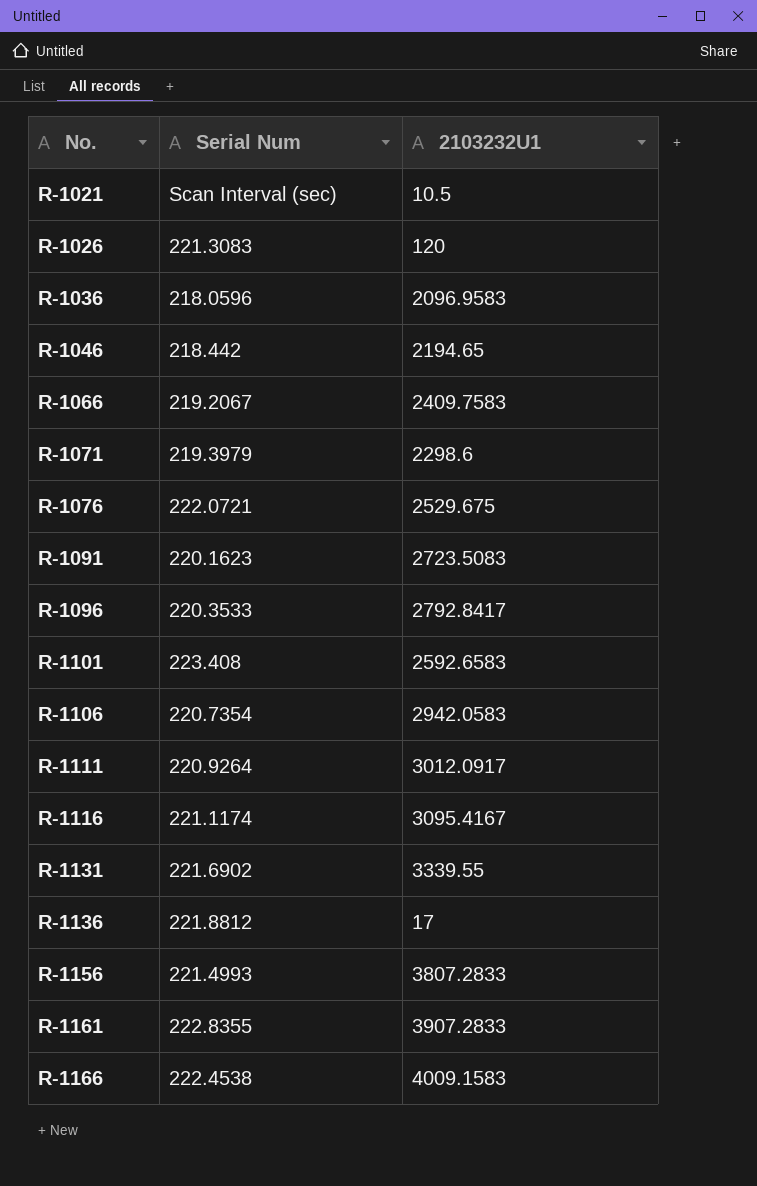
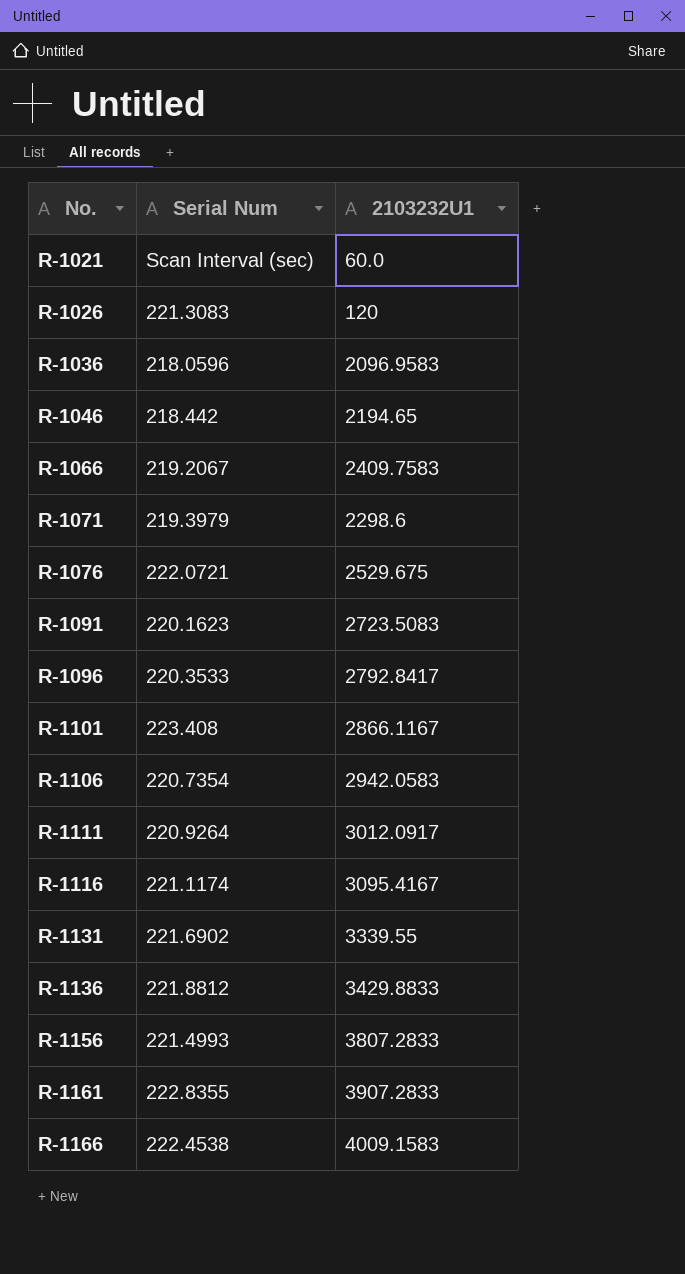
R-1021 | 2103232U1: 10.5 -> 60.0
R-1101 | 2103232U1: 2592.6583 -> 2866.1167
R-1136 | 2103232U1: 17 -> 3429.8833

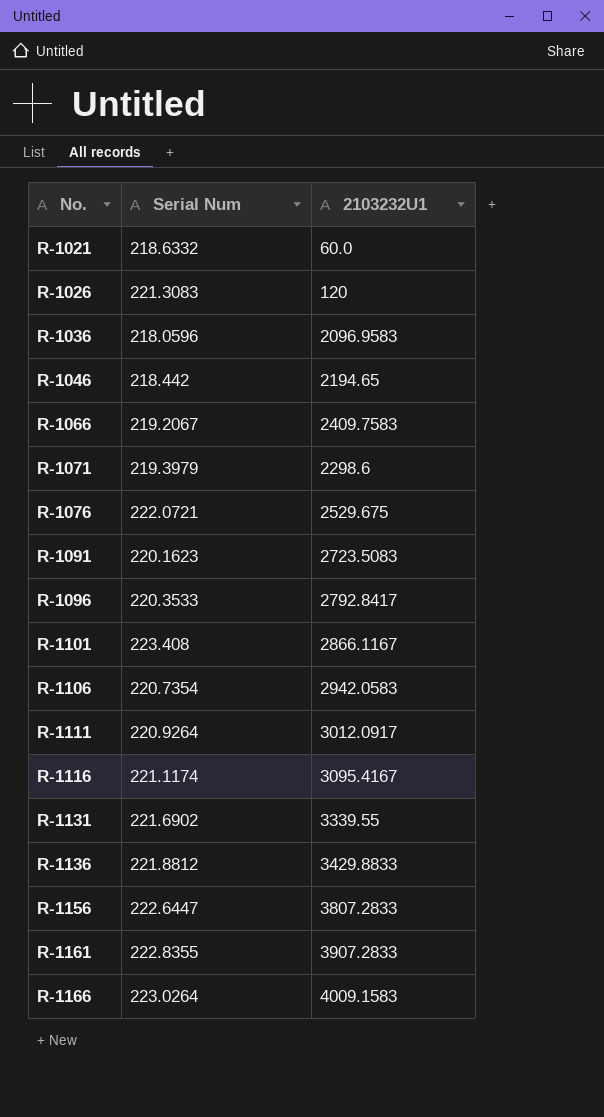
R-1021 | Serial Num: Scan Interval (sec) -> 218.6332
R-1156 | Serial Num: 221.4993 -> 222.6447
R-1166 | Serial Num: 222.4538 -> 223.0264

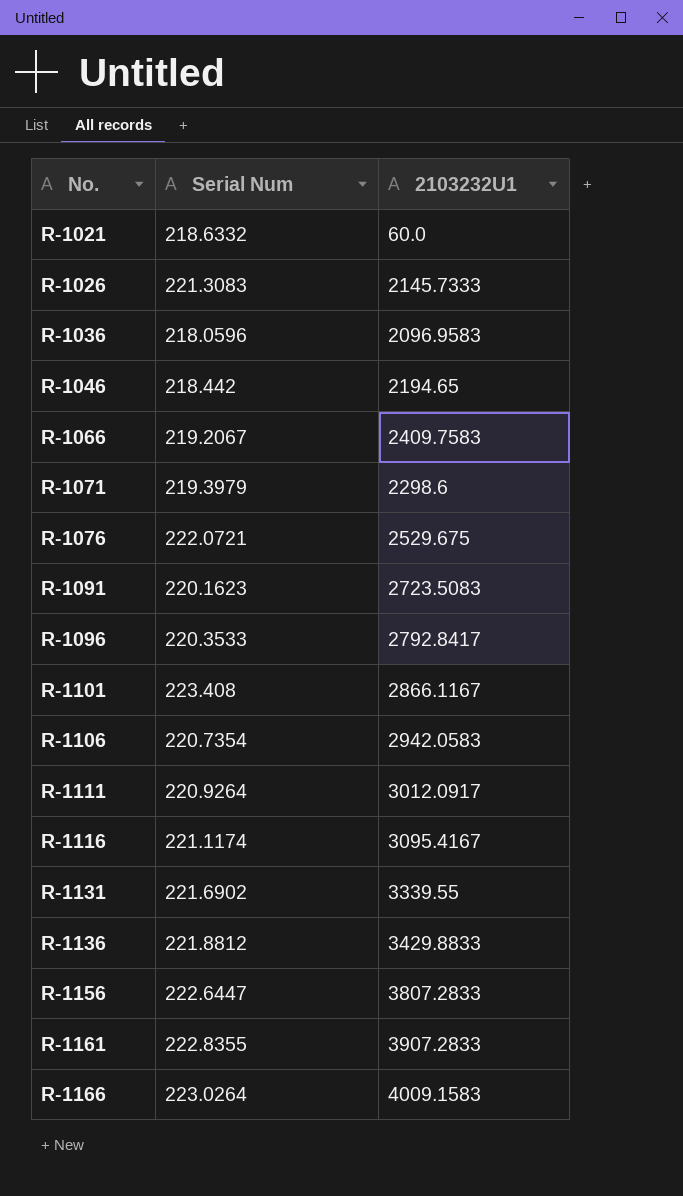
R-1026 | 2103232U1: 120 -> 2145.7333

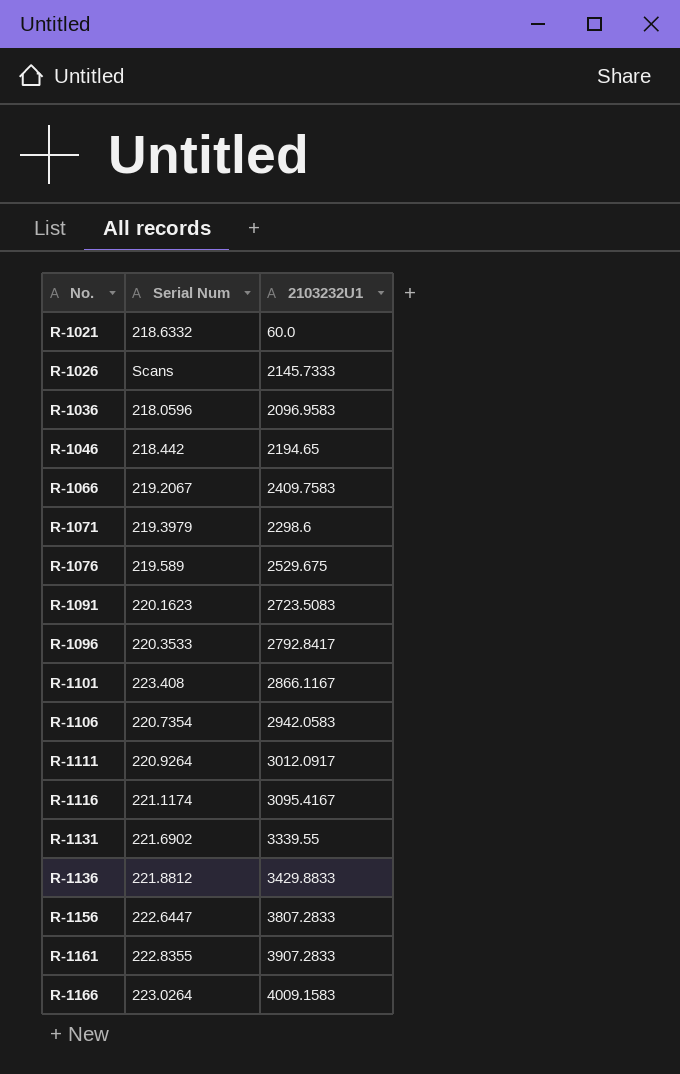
R-1026 | Serial Num: 221.3083 -> Scans
R-1076 | Serial Num: 222.0721 -> 219.589

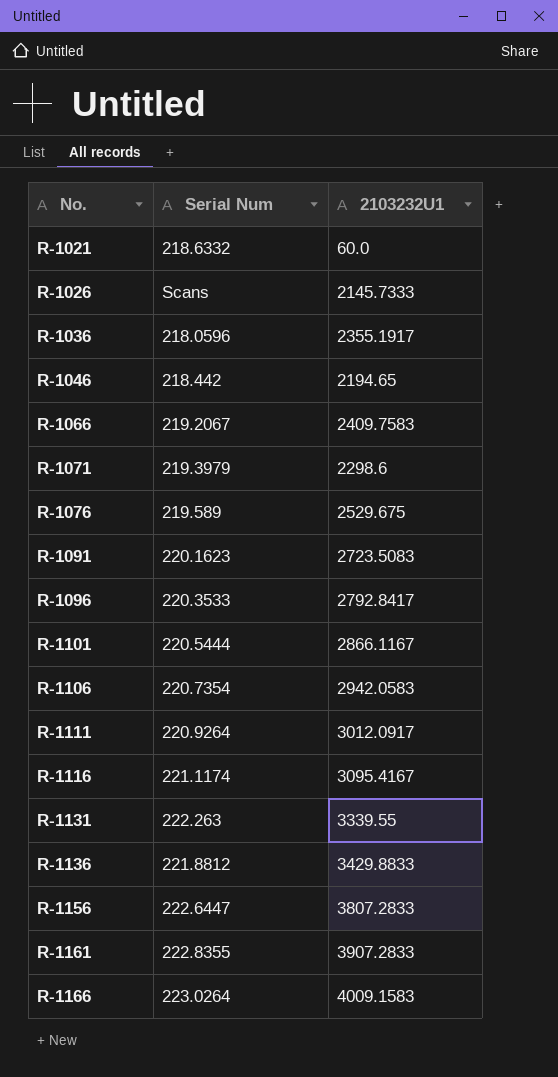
R-1036 | 2103232U1: 2096.9583 -> 2355.1917
R-1101 | Serial Num: 223.408 -> 220.5444
R-1131 | Serial Num: 221.6902 -> 222.263

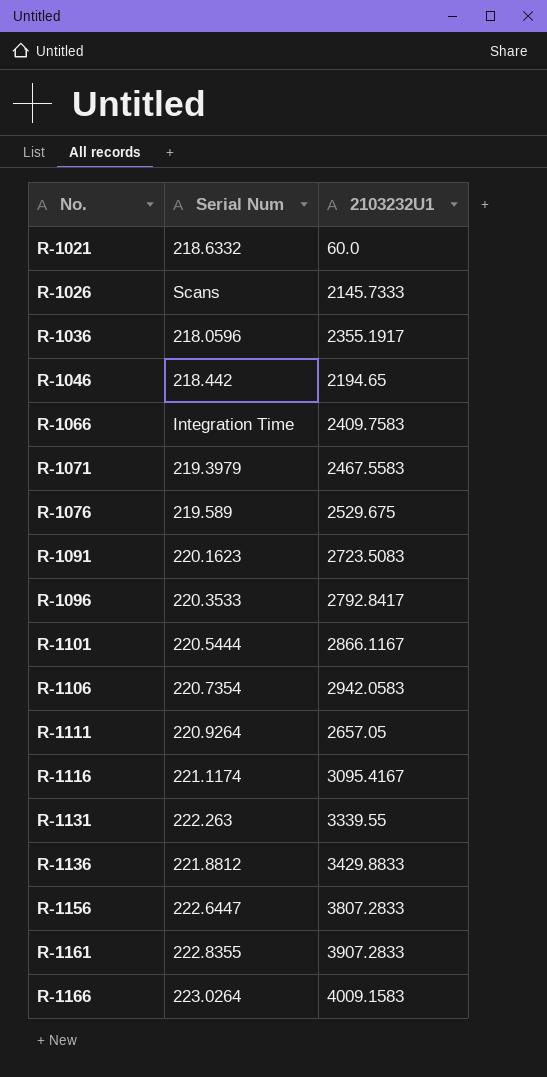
R-1066 | Serial Num: 219.2067 -> Integration Time
R-1071 | 2103232U1: 2298.6 -> 2467.5583
R-1111 | 2103232U1: 3012.0917 -> 2657.05

